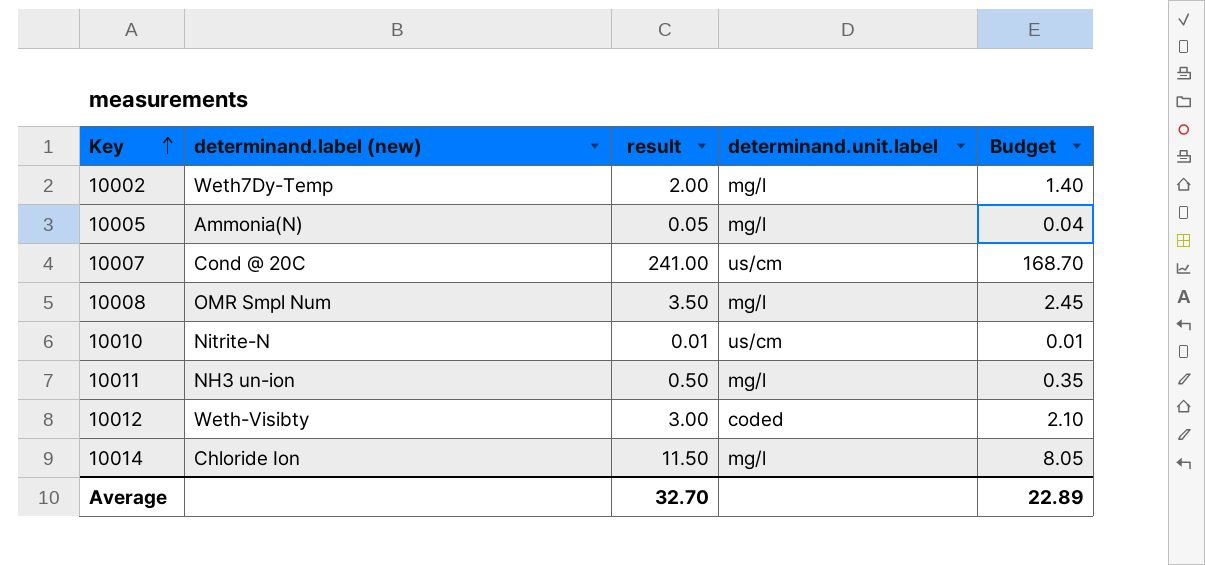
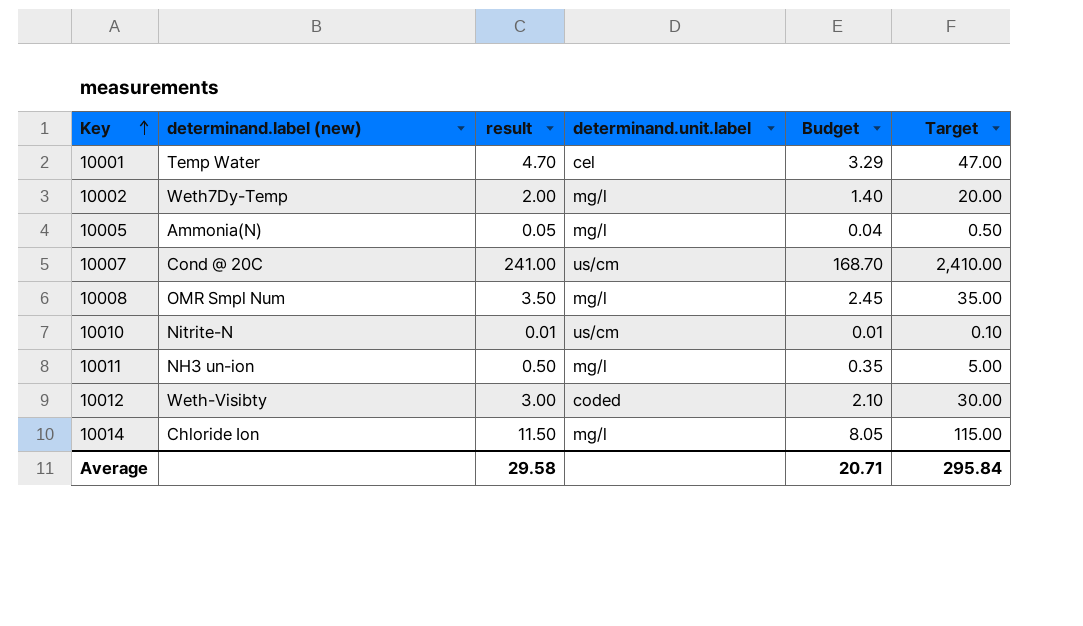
column Target | formula: none -> [result] * 10
row 10001: none -> Temp Water | 4.70 | cel | 3.29 | 47.00
Average | result: 32.70 -> 29.58
Average | Budget: 22.89 -> 20.71

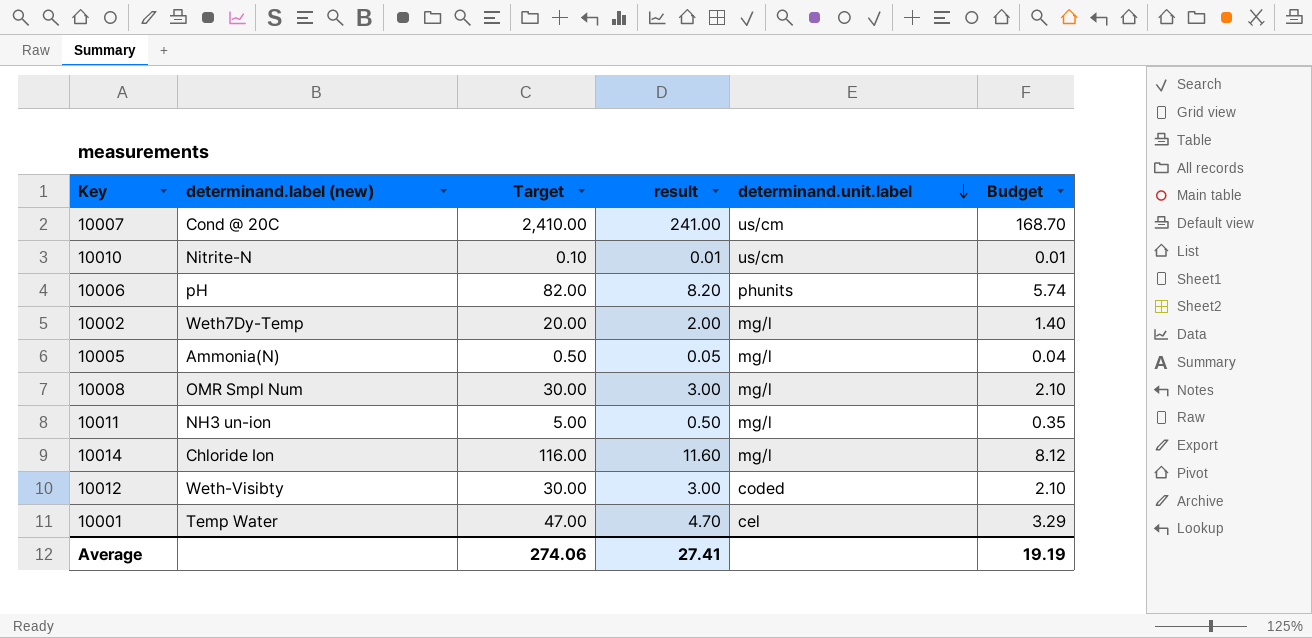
row order: Key ascending -> determinand.unit.label descending
column Target | position: 6 -> 3
row 10006: none -> pH | 82.00 | 8.20 | phunits | 5.74
10008 | Target: 35.00 -> 30.00
10008 | result: 3.50 -> 3.00
10008 | Budget: 2.45 -> 2.10
10014 | Target: 115.00 -> 116.00
10014 | result: 11.50 -> 11.60
10014 | Budget: 8.05 -> 8.12
Average | Target: 295.84 -> 274.06
Average | result: 29.58 -> 27.41
Average | Budget: 20.71 -> 19.19

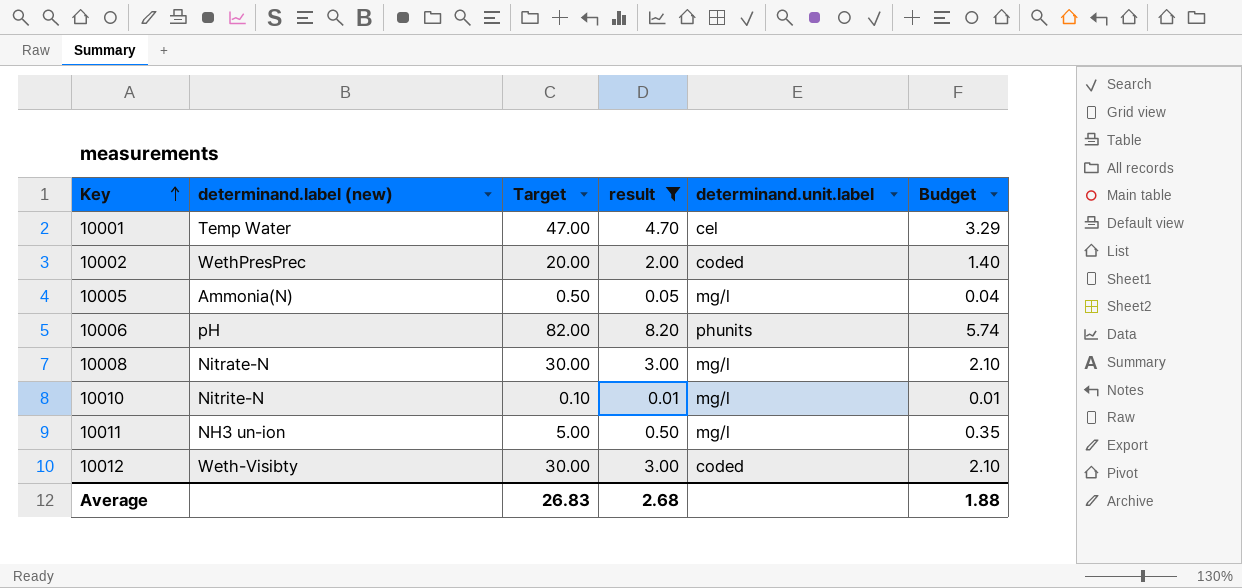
filter: none -> result <= 8.20
row order: determinand.unit.label descending -> Key ascending
10002 | determinand.label (new): Weth7Dy-Temp -> WethPresPrec
10002 | determinand.unit.label: mg/l -> coded
10008 | determinand.label (new): OMR Smpl Num -> Nitrate-N
10010 | determinand.unit.label: us/cm -> mg/l
Average | Target: 274.06 -> 26.83
Average | result: 27.41 -> 2.68
Average | Budget: 19.19 -> 1.88

